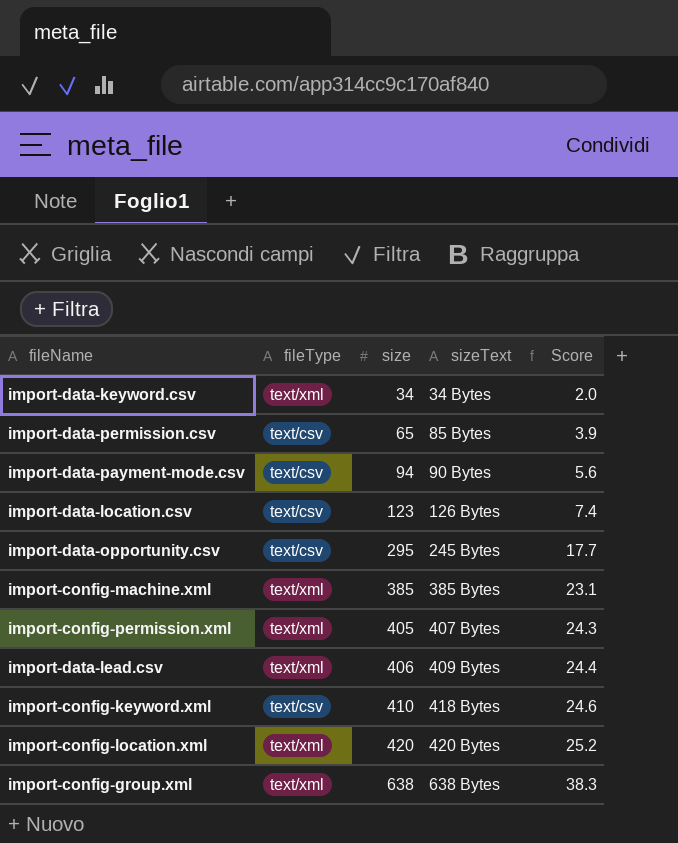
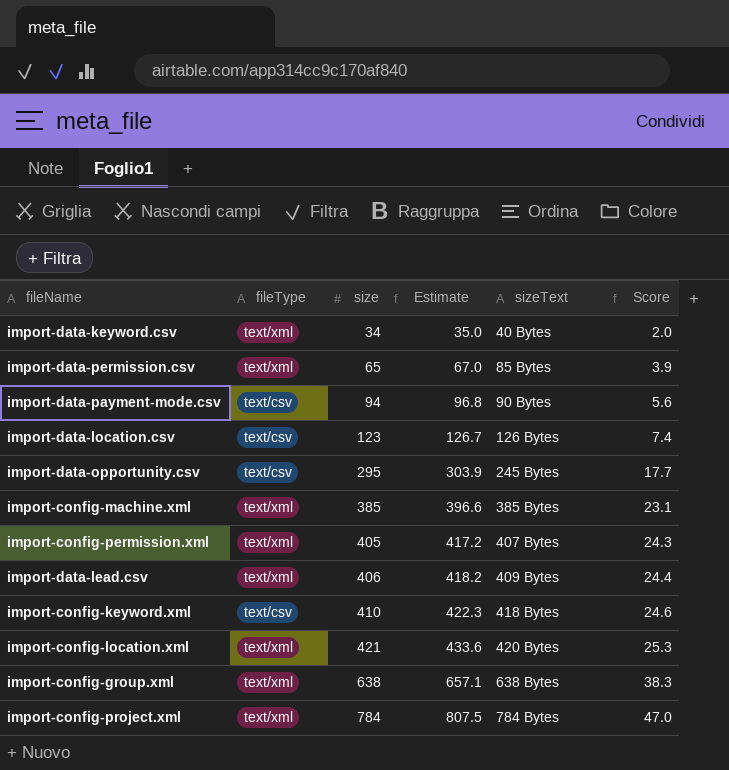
column Estimate | formula: none -> [size] * 1.03
import-data-keyword.csv | sizeText: 34 Bytes -> 40 Bytes
import-data-permission.csv | fileType: text/csv -> text/xml
import-config-location.xml | size: 420 -> 421
import-config-location.xml | Score: 25.2 -> 25.3
row import-config-project.xml: none -> text/xml | 784 | 807.5 | 784 Bytes | 47.0

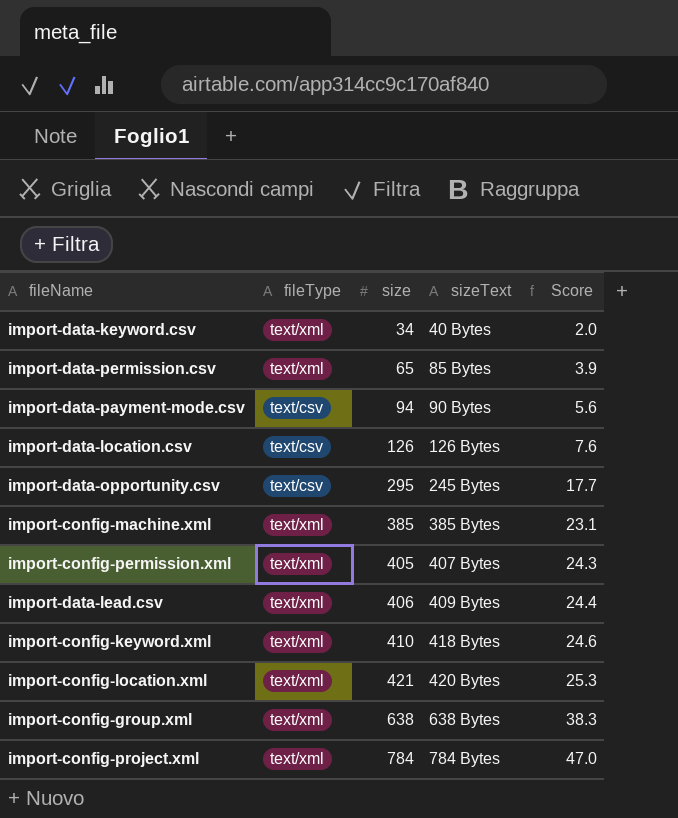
column Estimate | formula: [size] * 1.03 -> none
import-data-location.csv | size: 123 -> 126
import-data-location.csv | Score: 7.4 -> 7.6
import-config-keyword.xml | fileType: text/csv -> text/xml

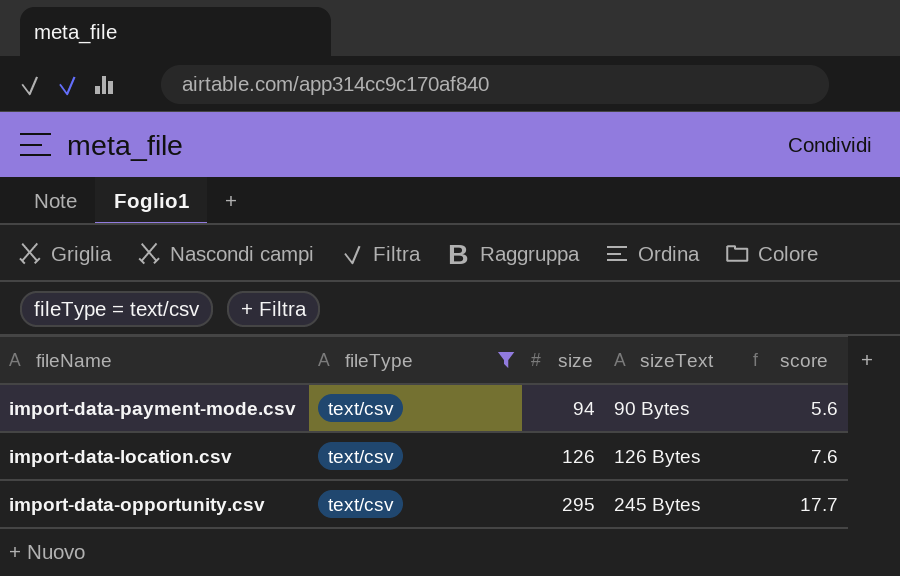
filter: none -> fileType = text/csv
column name: Score -> score

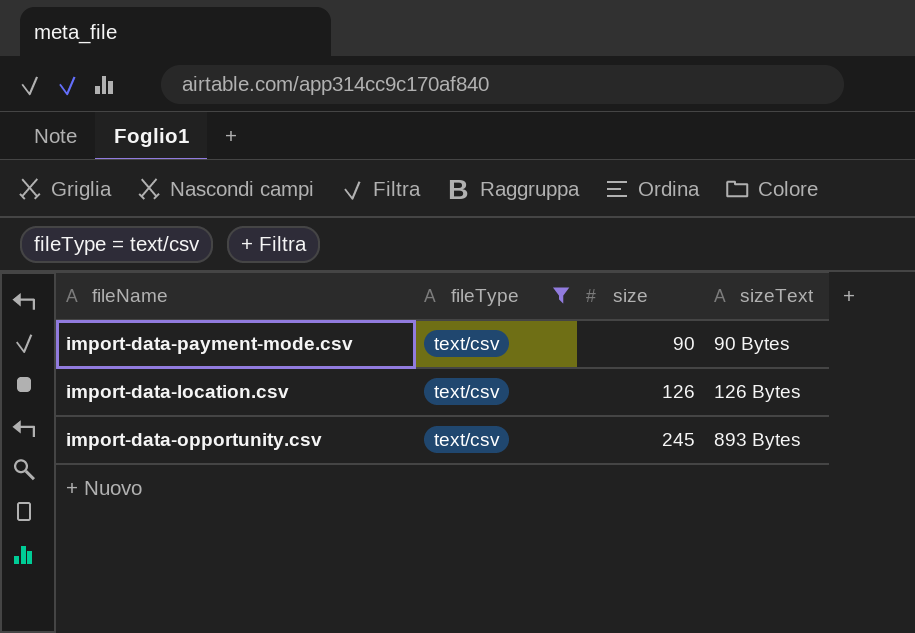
column score | formula: [size] * 0.06 -> none
import-data-payment-mode.csv | size: 94 -> 90
import-data-opportunity.csv | size: 295 -> 245
import-data-opportunity.csv | sizeText: 245 Bytes -> 893 Bytes

